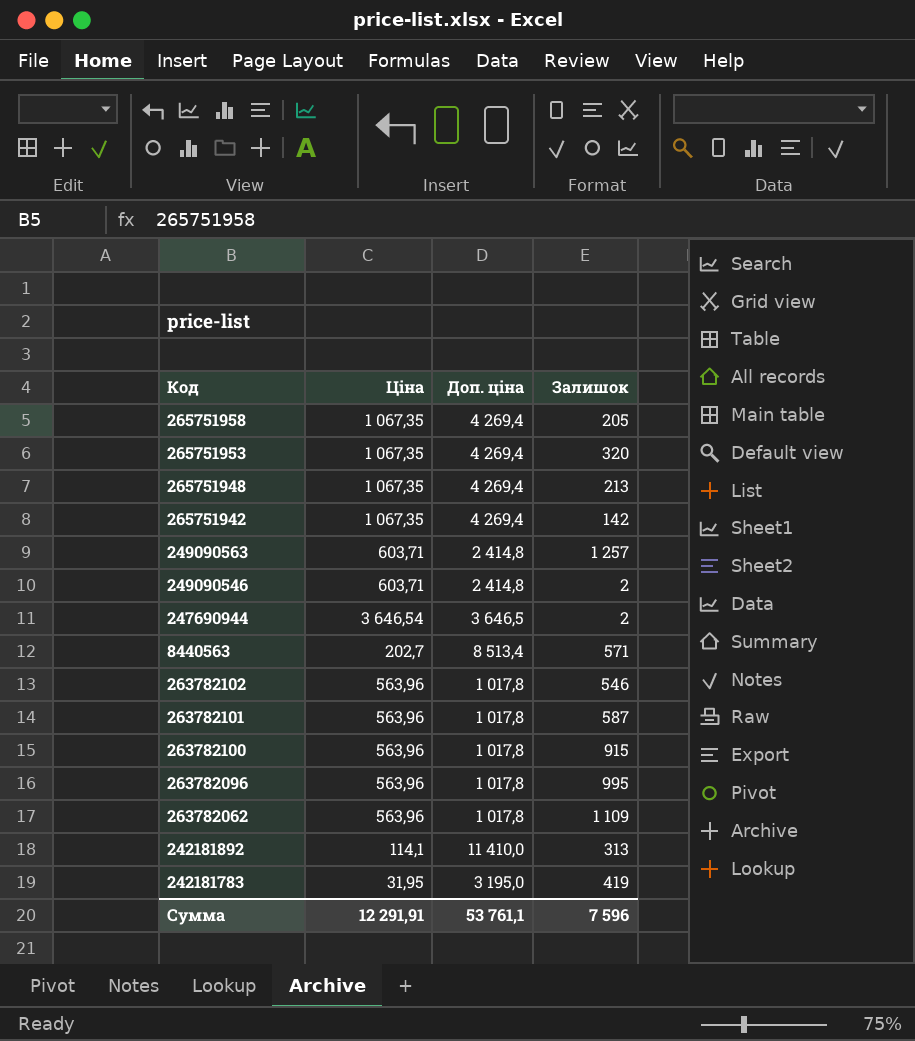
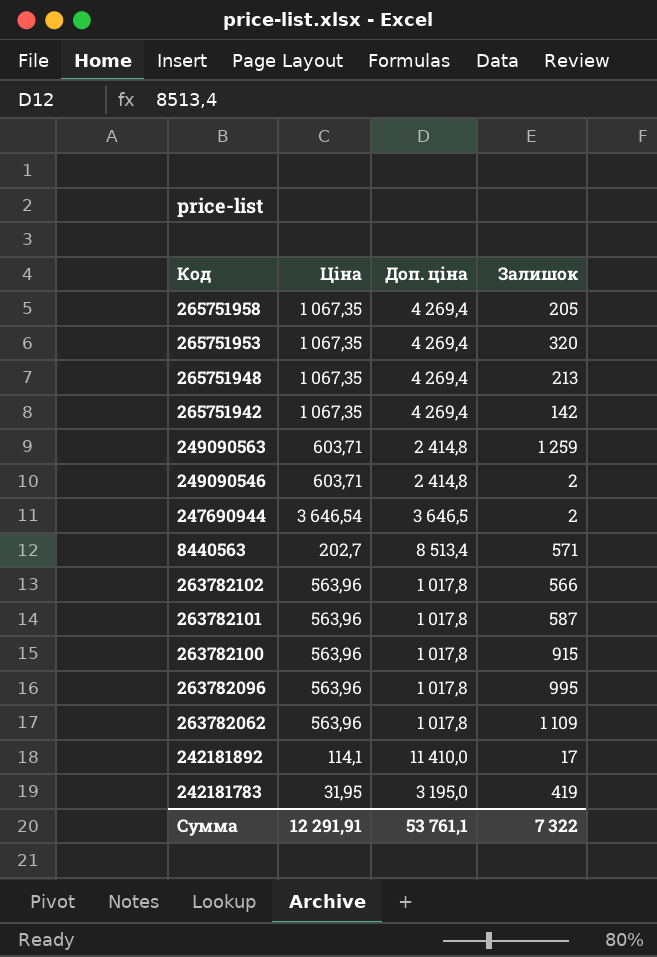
249090563 | Залишок: 1 257 -> 1 259
263782102 | Залишок: 546 -> 566
242181892 | Залишок: 313 -> 17
Сумма | Залишок: 7 596 -> 7 322

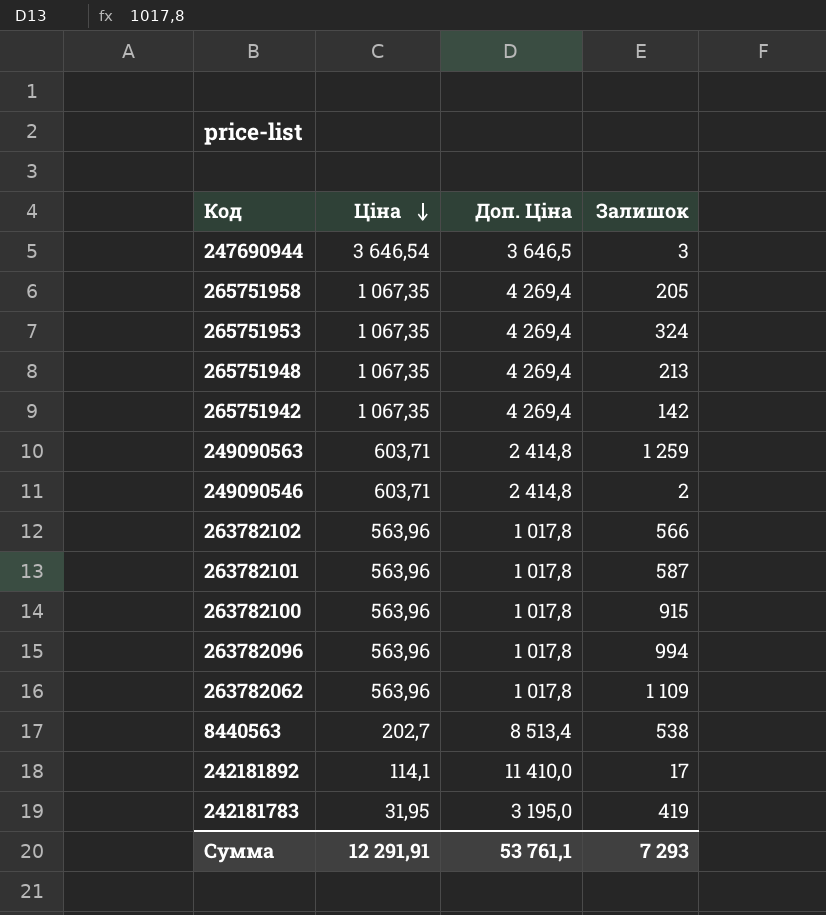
row order: none -> Ціна descending
column name: Доп. ціна -> Доп. Ціна
247690944 | Залишок: 2 -> 3
265751953 | Залишок: 320 -> 324
263782096 | Залишок: 995 -> 994
8440563 | Залишок: 571 -> 538
Сумма | Залишок: 7 322 -> 7 293

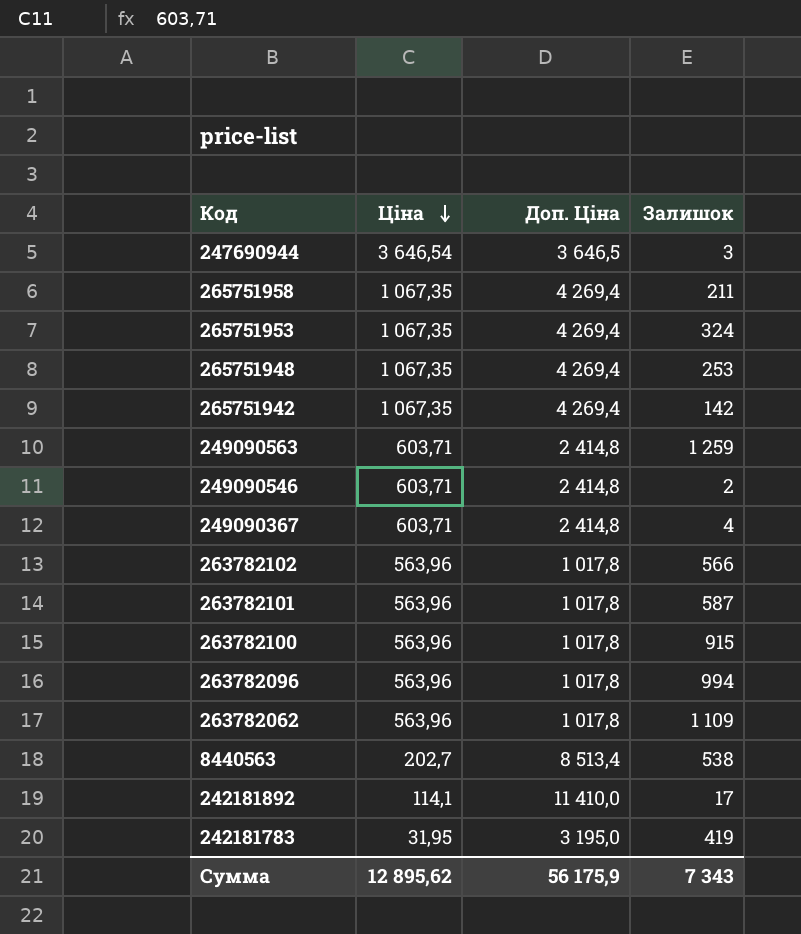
265751958 | Залишок: 205 -> 211
265751948 | Залишок: 213 -> 253
row 249090367: none -> 603,71 | 2 414,8 | 4
Сумма | Ціна: 12 291,91 -> 12 895,62
Сумма | Доп. Ціна: 53 761,1 -> 56 175,9
Сумма | Залишок: 7 293 -> 7 343

